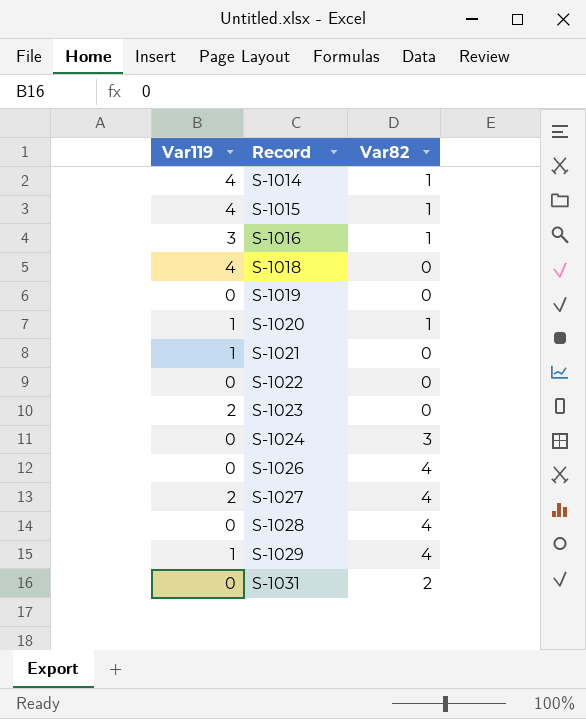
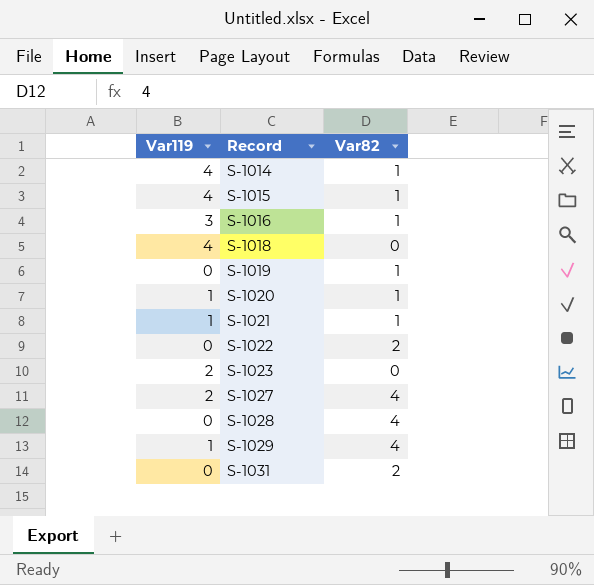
row S-1024: 0 | 3 -> none
row S-1026: 0 | 4 -> none
S-1019 | Var82: 0 -> 1
S-1021 | Var82: 0 -> 1
S-1022 | Var82: 0 -> 2

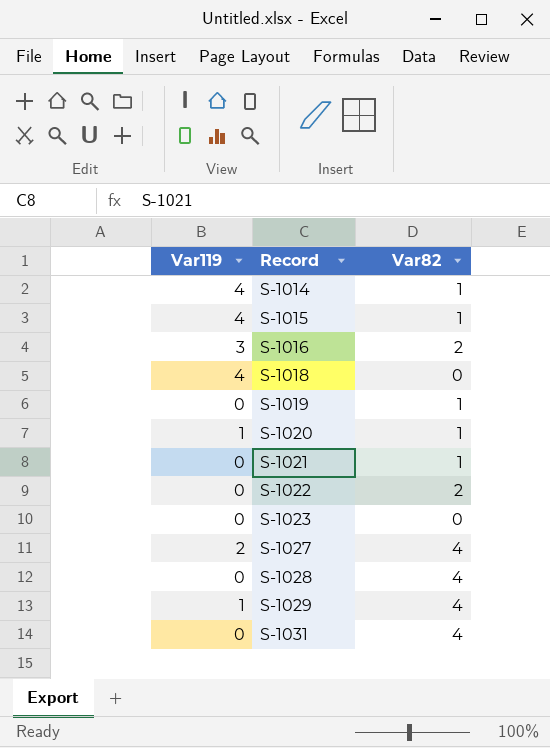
S-1016 | Var82: 1 -> 2
S-1021 | Var119: 1 -> 0
S-1023 | Var119: 2 -> 0
S-1031 | Var82: 2 -> 4

